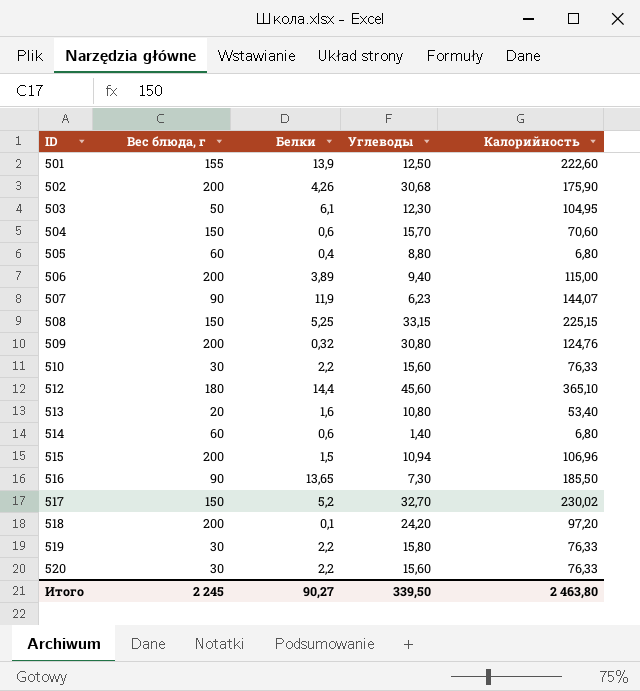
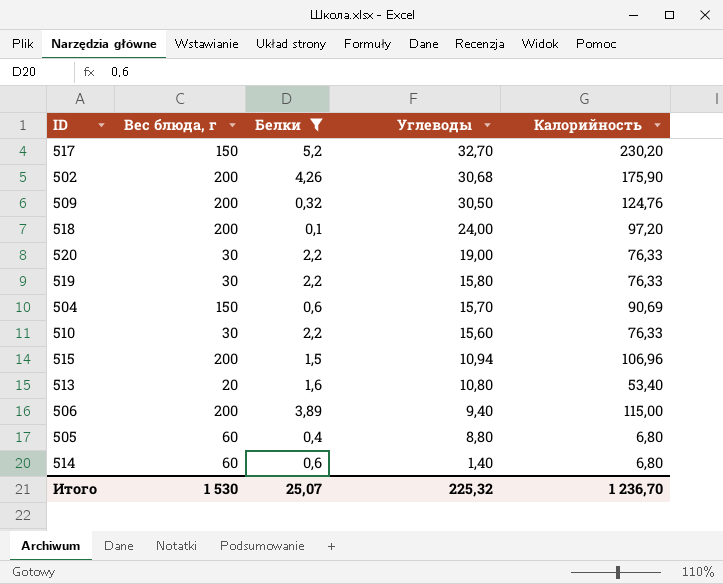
filter: none -> Белки <= 5,2
row order: ID ascending -> Углеводы descending
517 | Калорийность: 230,02 -> 230,20
509 | Углеводы: 30,80 -> 30,50
518 | Углеводы: 24,20 -> 24,00
520 | Углеводы: 15,60 -> 19,00
504 | Калорийность: 70,60 -> 90,69
Итого | Вес блюда, г: 2 245 -> 1 530
Итого | Белки: 90,27 -> 25,07
Итого | Углеводы: 339,50 -> 225,32
Итого | Калорийность: 2 463,80 -> 1 236,70

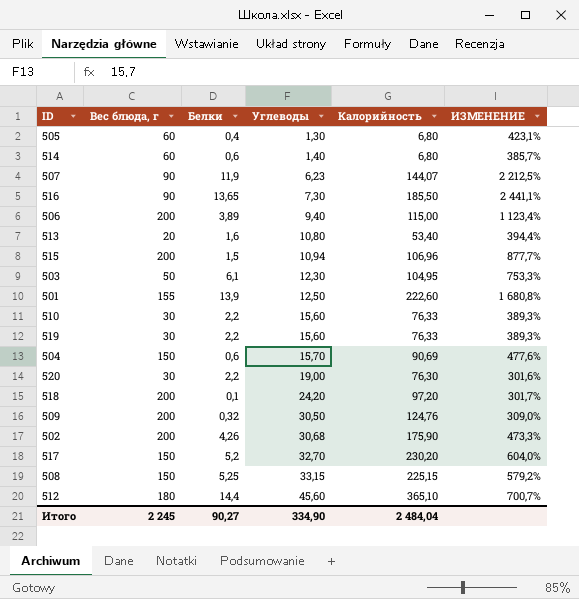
filter: Белки <= 5,2 -> none
row order: Углеводы descending -> Углеводы ascending
column ИЗМЕНЕНИЕ | formula: none -> ([Калорийность] - [Углеводы]) / [Углеводы]
505 | Углеводы: 8,80 -> 1,30
519 | Углеводы: 15,80 -> 15,60
520 | Калорийность: 76,33 -> 76,30
518 | Углеводы: 24,00 -> 24,20
Итого | Вес блюда, г: 1 530 -> 2 245
Итого | Белки: 25,07 -> 90,27
Итого | Углеводы: 225,32 -> 334,90
Итого | Калорийность: 1 236,70 -> 2 484,04

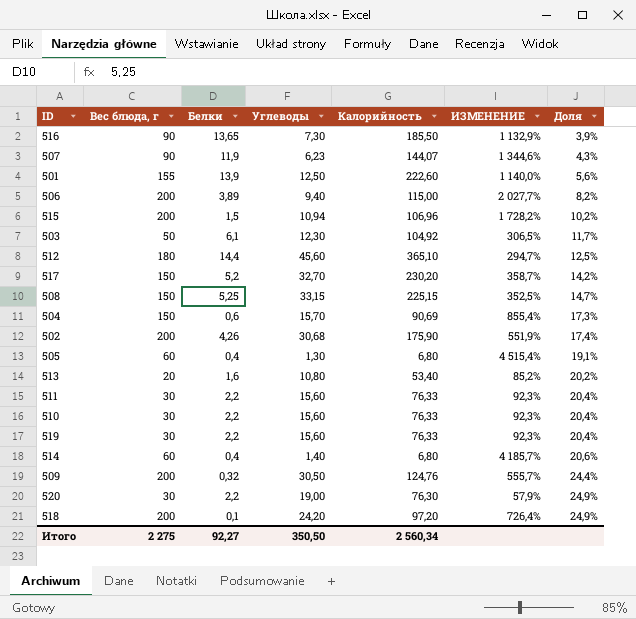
row order: Углеводы ascending -> Доля ascending
column ИЗМЕНЕНИЕ | formula: ([Калорийность] - [Углеводы]) / [Углеводы] -> ([Вес блюда, г] - [Углеводы]) / [Углеводы]
column Доля | formula: none -> [Углеводы] / [Калорийность]
503 | Калорийность: 104,95 -> 104,92
row 511: none -> 30 | 2,2 | 15,60 | 76,33 | 92,3% | 20,4%
514 | Белки: 0,6 -> 0,4
Итого | Вес блюда, г: 2 245 -> 2 275
Итого | Белки: 90,27 -> 92,27
Итого | Углеводы: 334,90 -> 350,50
Итого | Калорийность: 2 484,04 -> 2 560,34

